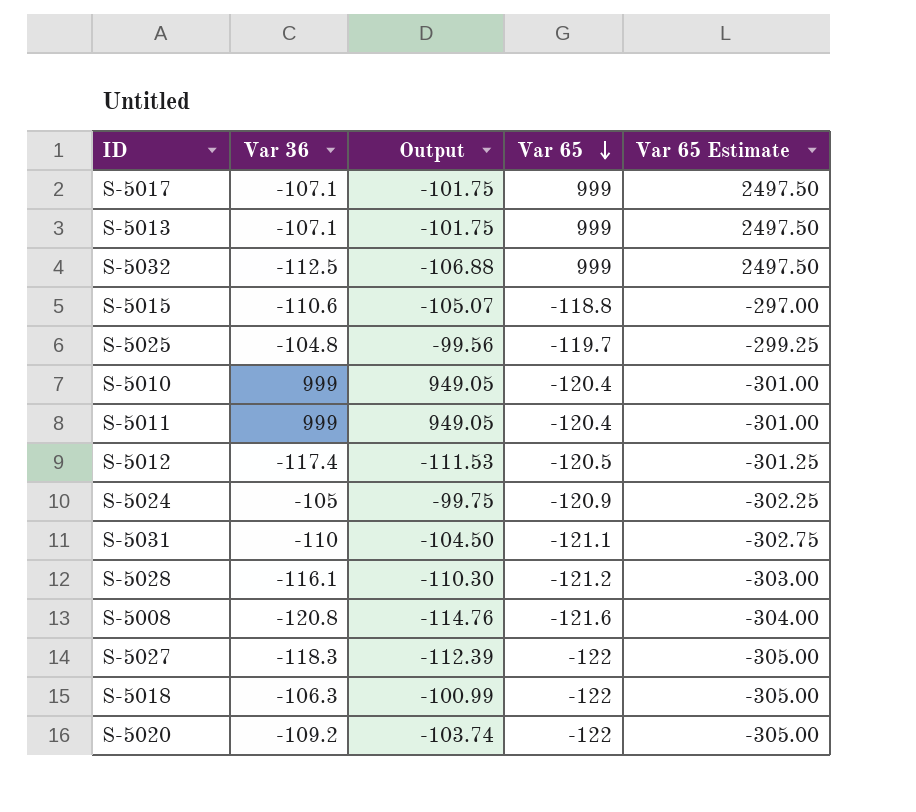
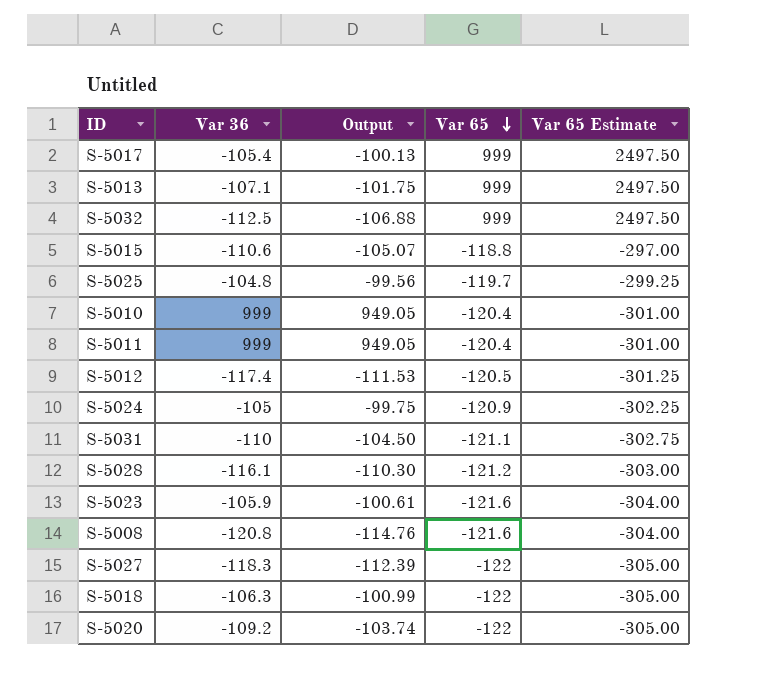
S-5017 | Var 36: -107.1 -> -105.4
S-5017 | Output: -101.75 -> -100.13
row S-5023: none -> -105.9 | -100.61 | -121.6 | -304.00

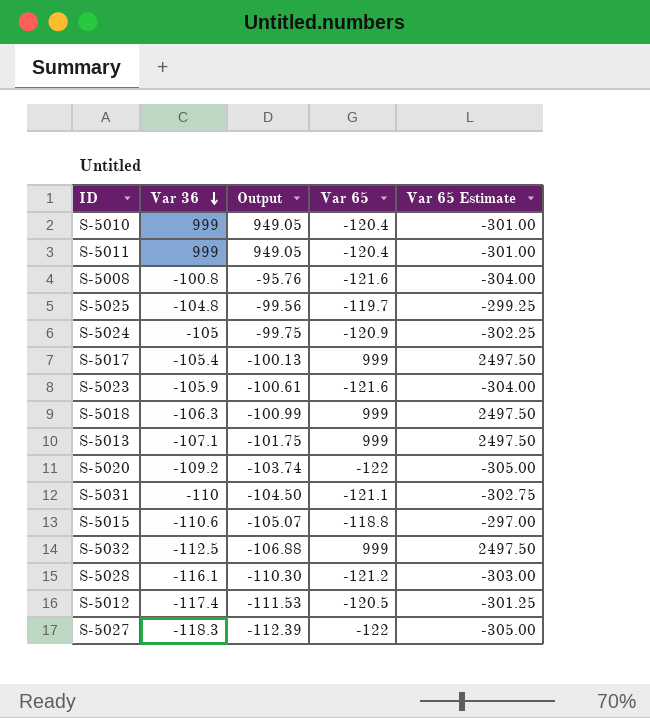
row order: Var 65 descending -> Var 36 descending
S-5008 | Var 36: -120.8 -> -100.8
S-5008 | Output: -114.76 -> -95.76
S-5018 | Var 65: -122 -> 999
S-5018 | Var 65 Estimate: -305.00 -> 2497.50

